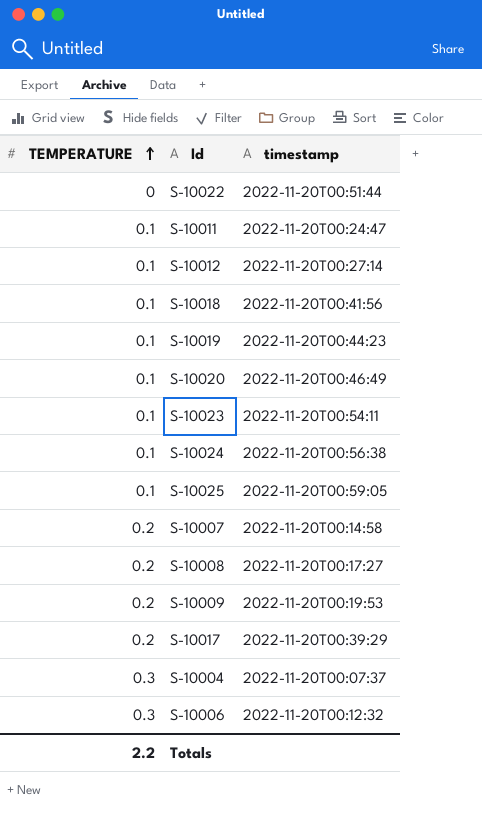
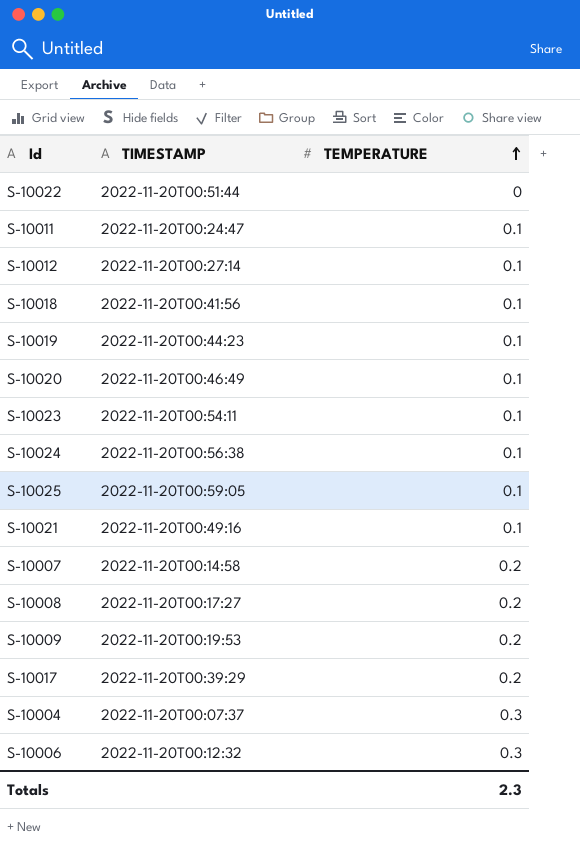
column name: timestamp -> TIMESTAMP
column TEMPERATURE | position: 1 -> 3
row S-10021: none -> 2022-11-20T00:49:16 | 0.1
Totals | TEMPERATURE: 2.2 -> 2.3

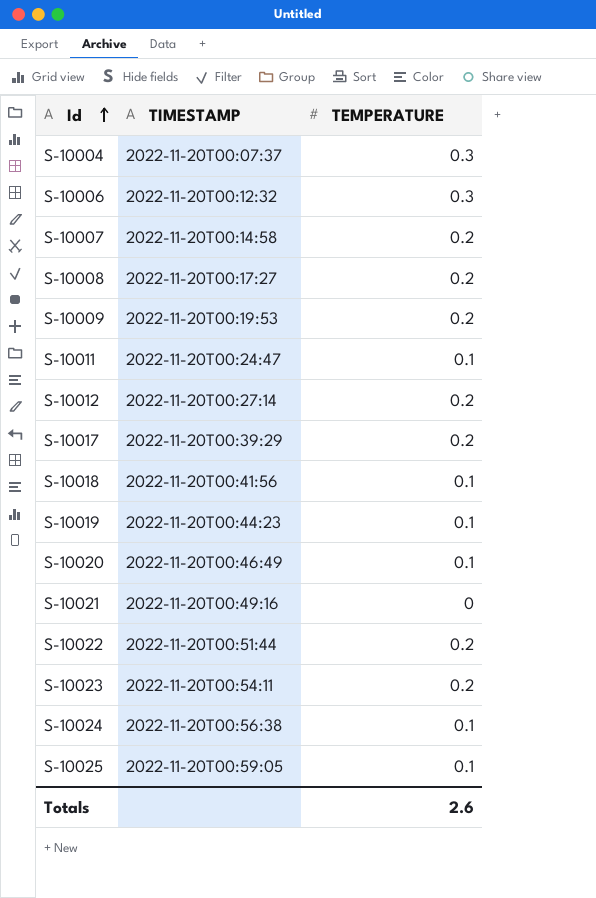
row order: TEMPERATURE ascending -> Id ascending
S-10012 | TEMPERATURE: 0.1 -> 0.2
S-10021 | TEMPERATURE: 0.1 -> 0
S-10022 | TEMPERATURE: 0 -> 0.2
S-10023 | TEMPERATURE: 0.1 -> 0.2
Totals | TEMPERATURE: 2.3 -> 2.6

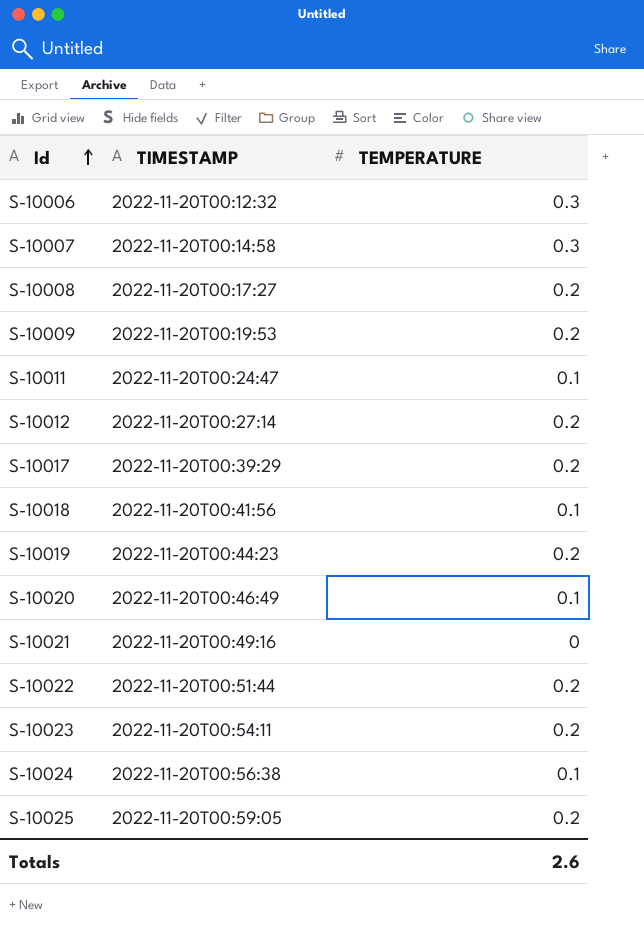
row S-10004: 2022-11-20T00:07:37 | 0.3 -> none
S-10007 | TEMPERATURE: 0.2 -> 0.3
S-10019 | TEMPERATURE: 0.1 -> 0.2
S-10025 | TEMPERATURE: 0.1 -> 0.2

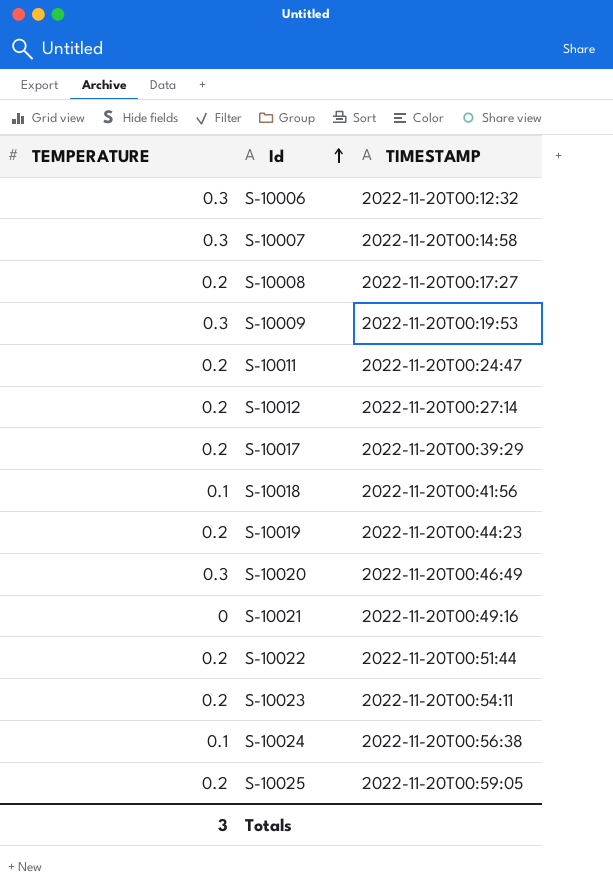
column TEMPERATURE | position: 3 -> 1
S-10009 | TEMPERATURE: 0.2 -> 0.3
S-10011 | TEMPERATURE: 0.1 -> 0.2
S-10020 | TEMPERATURE: 0.1 -> 0.3
Totals | TEMPERATURE: 2.6 -> 3

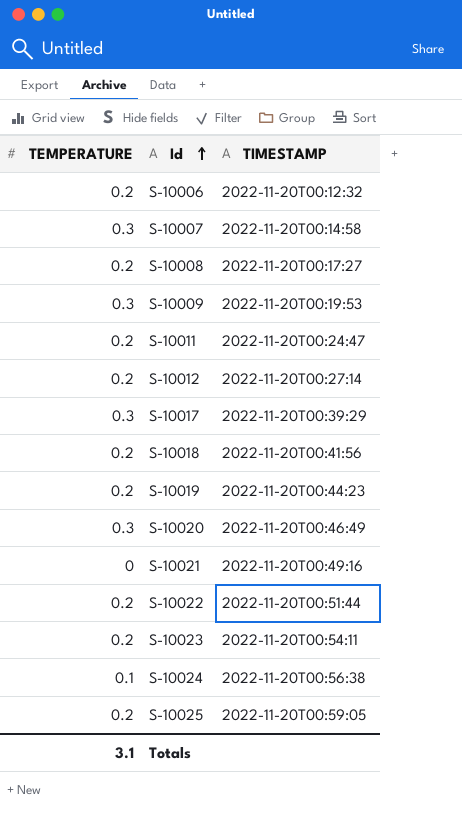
S-10006 | TEMPERATURE: 0.3 -> 0.2
S-10017 | TEMPERATURE: 0.2 -> 0.3
S-10018 | TEMPERATURE: 0.1 -> 0.2
Totals | TEMPERATURE: 3 -> 3.1

